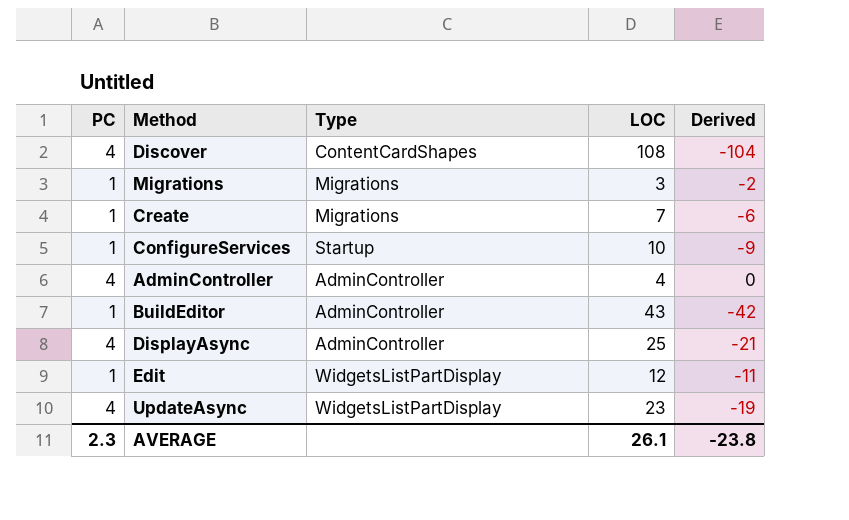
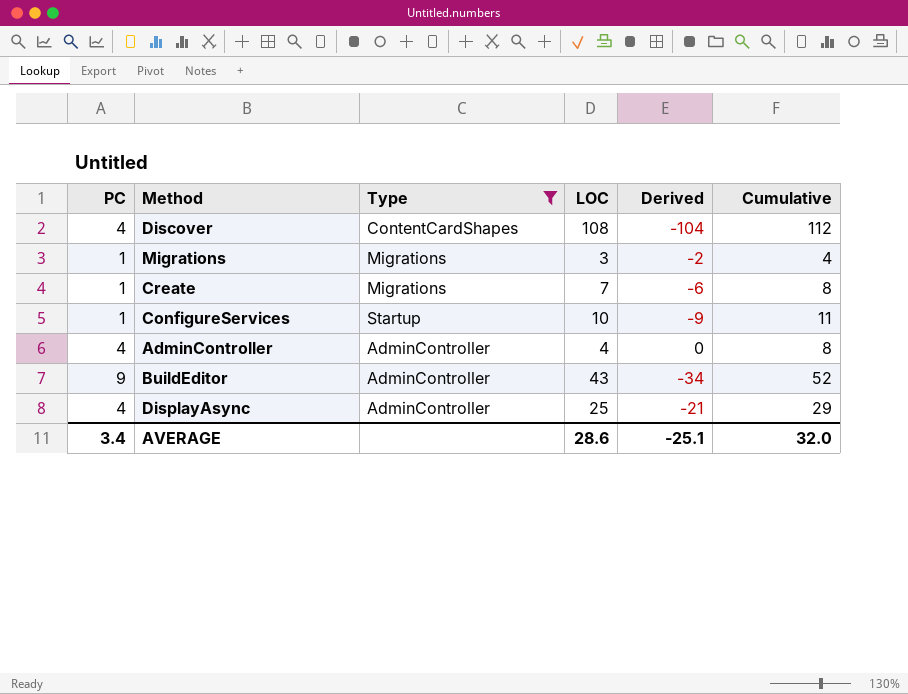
filter: none -> Type != WidgetsListPartDisplay
column Cumulative | formula: none -> [PC] + [LOC]
BuildEditor | PC: 1 -> 9
BuildEditor | Derived: -42 -> -34
AVERAGE | PC: 2.3 -> 3.4
AVERAGE | LOC: 26.1 -> 28.6
AVERAGE | Derived: -23.8 -> -25.1

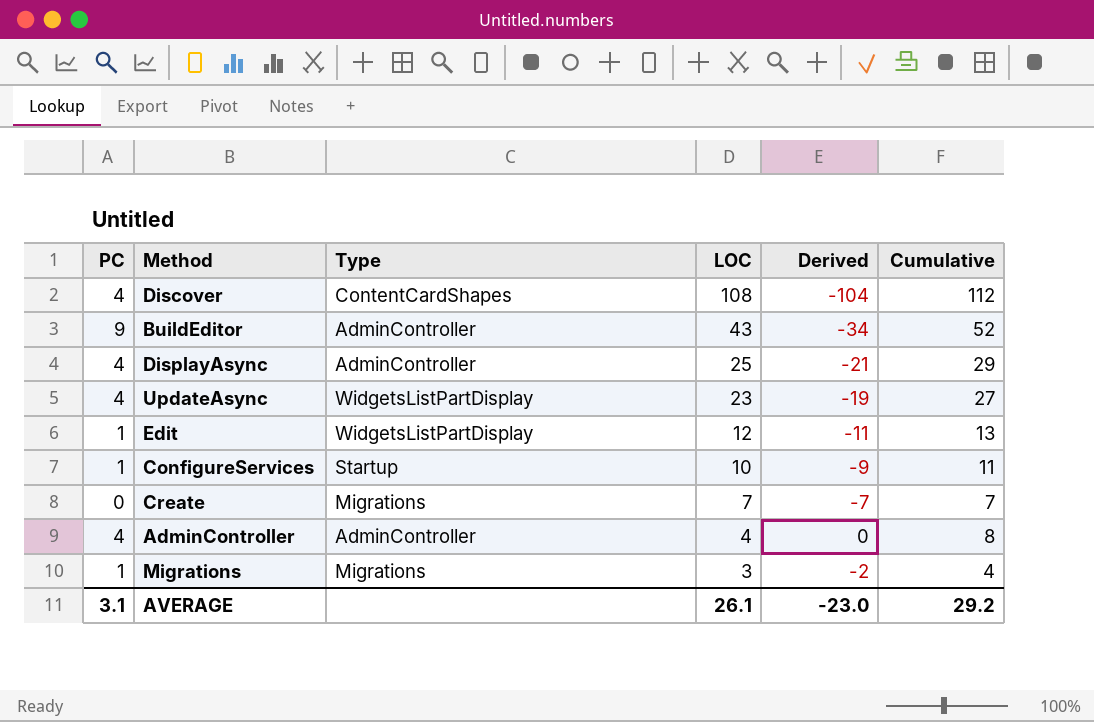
filter: Type != WidgetsListPartDisplay -> none
row order: none -> LOC descending
Create | PC: 1 -> 0
Create | Derived: -6 -> -7
Create | Cumulative: 8 -> 7
AVERAGE | PC: 3.4 -> 3.1
AVERAGE | LOC: 28.6 -> 26.1
AVERAGE | Derived: -25.1 -> -23.0
AVERAGE | Cumulative: 32.0 -> 29.2

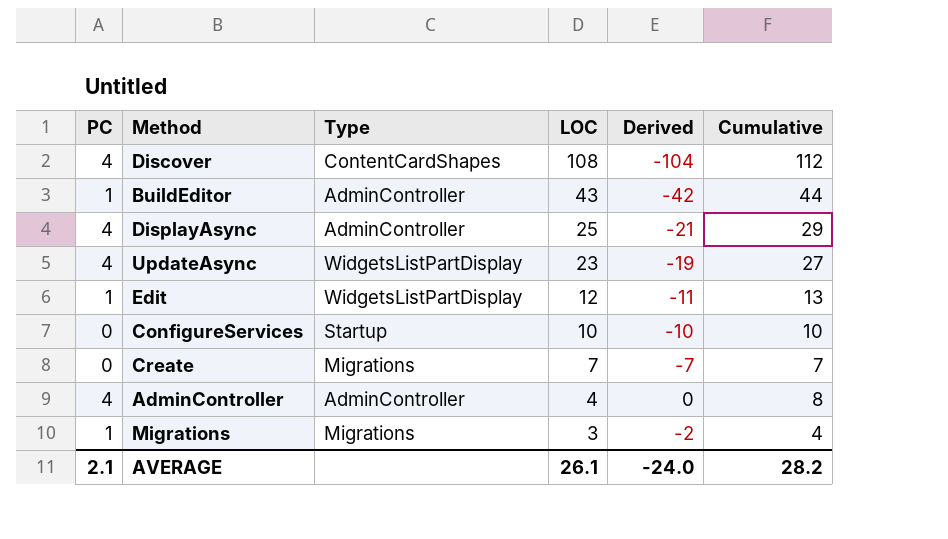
BuildEditor | PC: 9 -> 1
BuildEditor | Derived: -34 -> -42
BuildEditor | Cumulative: 52 -> 44
ConfigureServices | PC: 1 -> 0
ConfigureServices | Derived: -9 -> -10
ConfigureServices | Cumulative: 11 -> 10
AVERAGE | PC: 3.1 -> 2.1
AVERAGE | Derived: -23.0 -> -24.0
AVERAGE | Cumulative: 29.2 -> 28.2

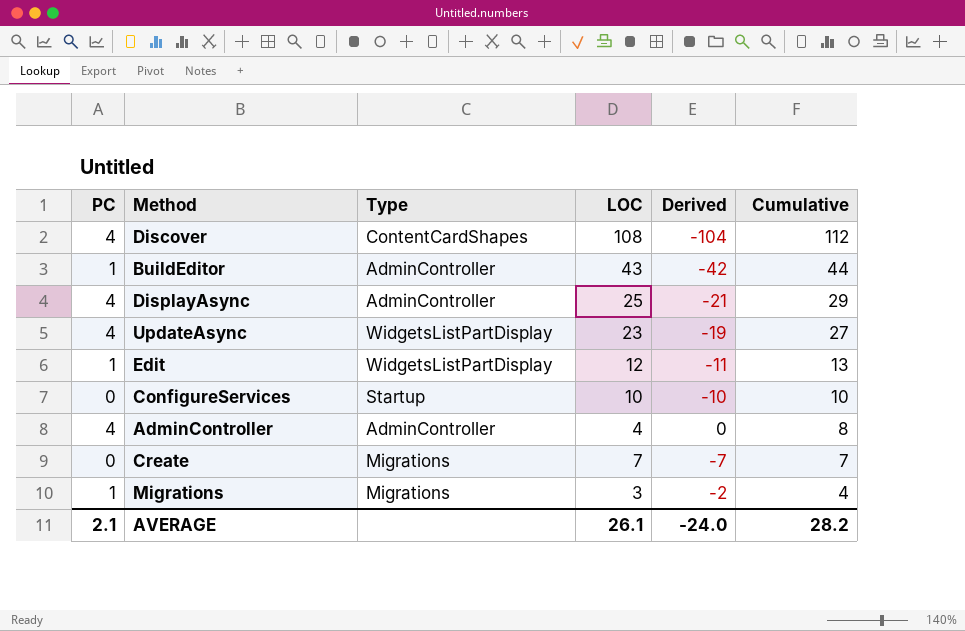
row order: LOC descending -> Cumulative descending

